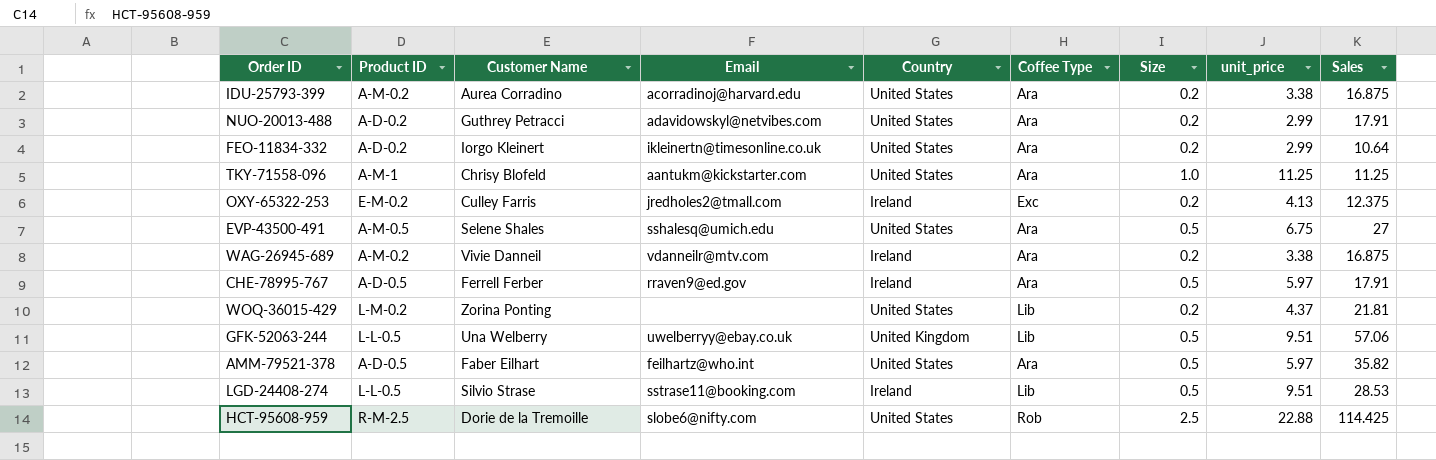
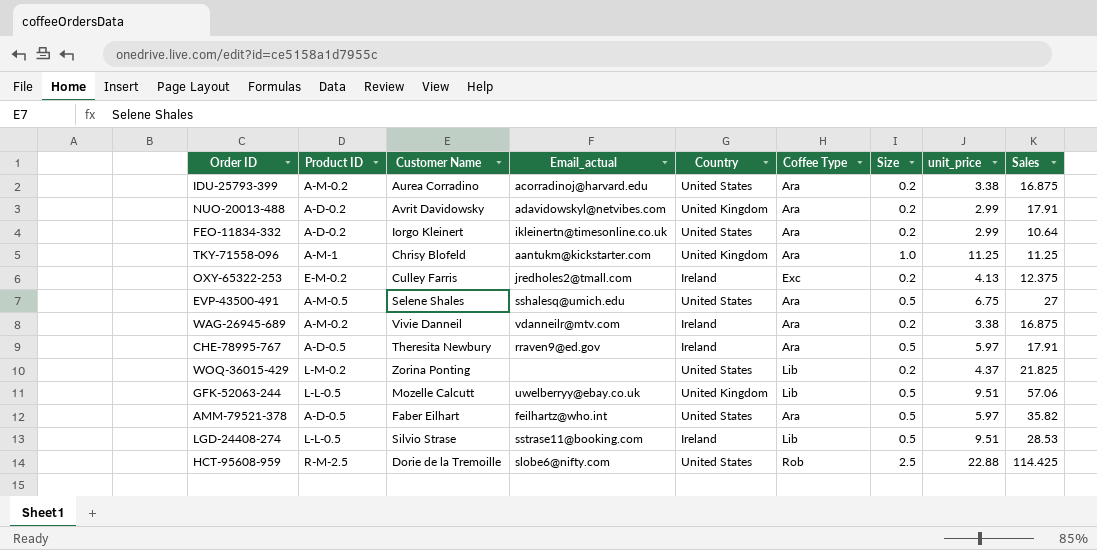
column name: Email -> Email_actual
NUO-20013-488 | Customer Name: Guthrey Petracci -> Avrit Davidowsky
NUO-20013-488 | Country: United States -> United Kingdom
TKY-71558-096 | Country: United States -> United Kingdom
CHE-78995-767 | Customer Name: Ferrell Ferber -> Theresita Newbury
WOQ-36015-429 | Sales: 21.81 -> 21.825
GFK-52063-244 | Customer Name: Una Welberry -> Mozelle Calcutt

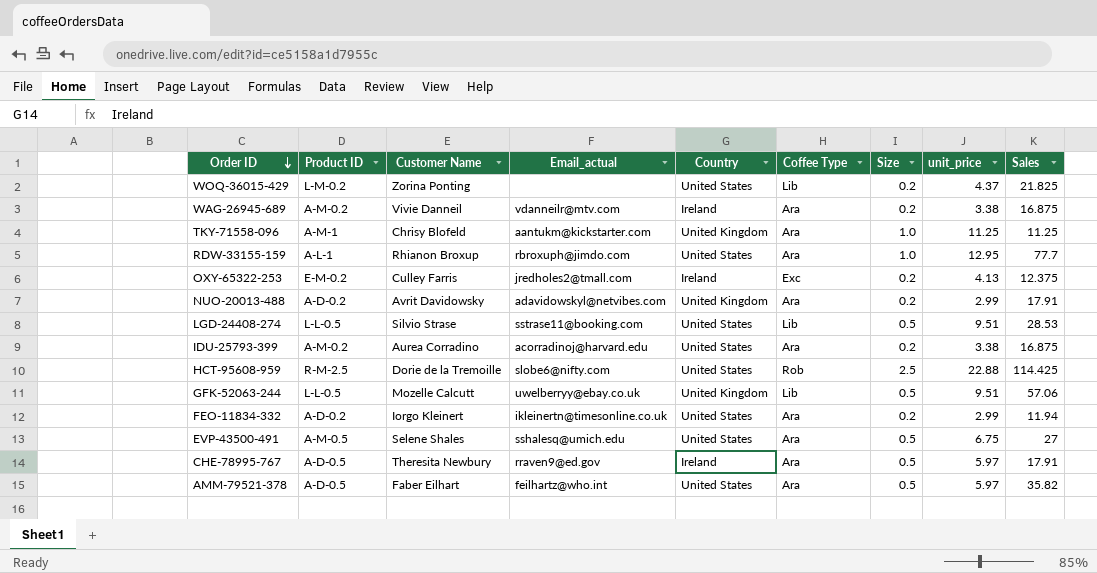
row order: none -> Order ID descending
row RDW-33155-159: none -> A-L-1 | Rhianon Broxup | rbroxuph@jimdo.com | United States | Ara | 1.0 | 12.95 | 77.7
LGD-24408-274 | Country: Ireland -> United States
FEO-11834-332 | Sales: 10.64 -> 11.94

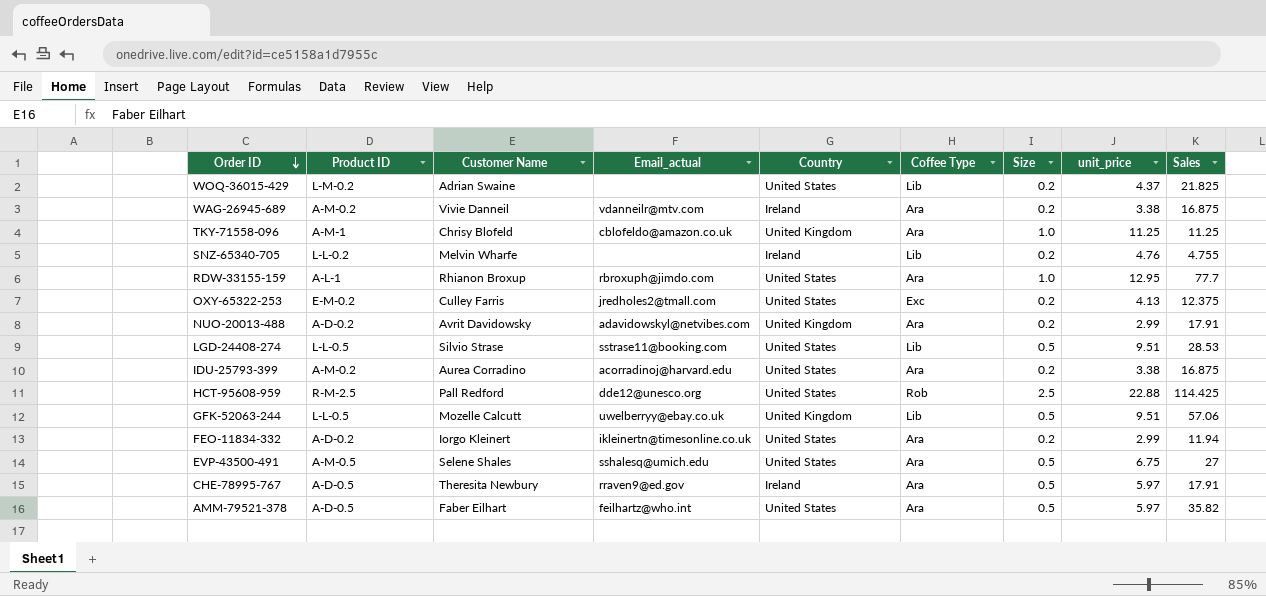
WOQ-36015-429 | Customer Name: Zorina Ponting -> Adrian Swaine
TKY-71558-096 | Email_actual: aantukm@kickstarter.com -> cblofeldo@amazon.co.uk
row SNZ-65340-705: none -> L-L-0.2 | Melvin Wharfe | none | Ireland | Lib | 0.2 | 4.76 | 4.755
OXY-65322-253 | Country: Ireland -> United States
HCT-95608-959 | Customer Name: Dorie de la Tremoille -> Pall Redford
HCT-95608-959 | Email_actual: slobe6@nifty.com -> dde12@unesco.org

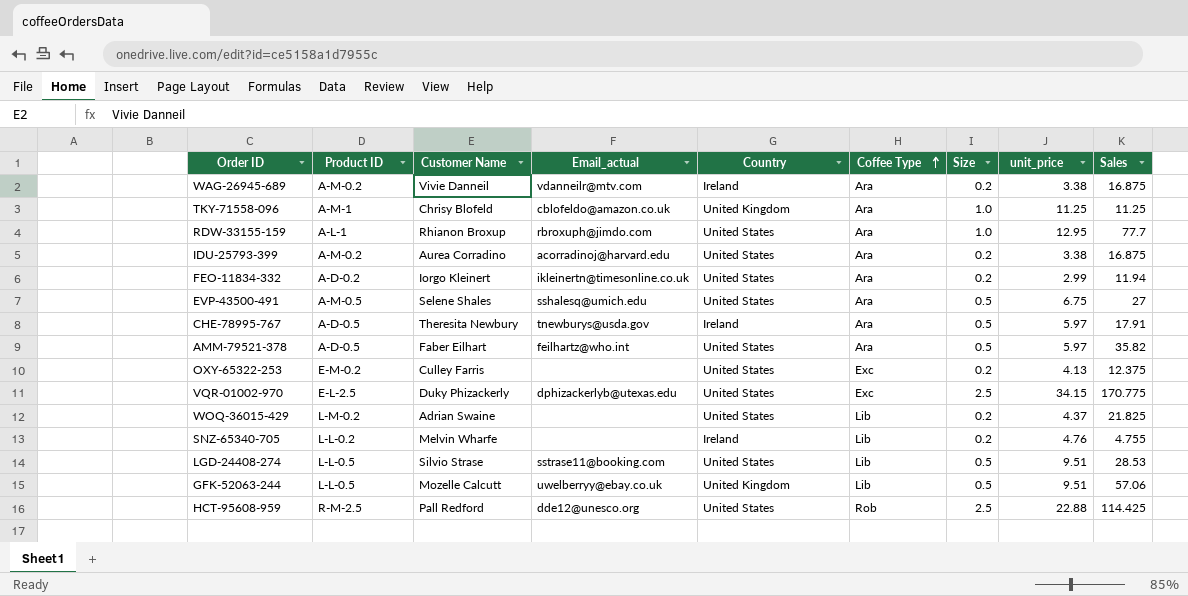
row order: Order ID descending -> Coffee Type ascending
row NUO-20013-488: A-D-0.2 | Avrit Davidowsky | adavidowskyl@netvibes.com | United Kingdom | Ara | 0.2 | 2.99 | 17.91 -> none
CHE-78995-767 | Email_actual: rraven9@ed.gov -> tnewburys@usda.gov
OXY-65322-253 | Email_actual: jredholes2@tmall.com -> none
row VQR-01002-970: none -> E-L-2.5 | Duky Phizackerly | dphizackerlyb@utexas.edu | United States | Exc | 2.5 | 34.15 | 170.775

